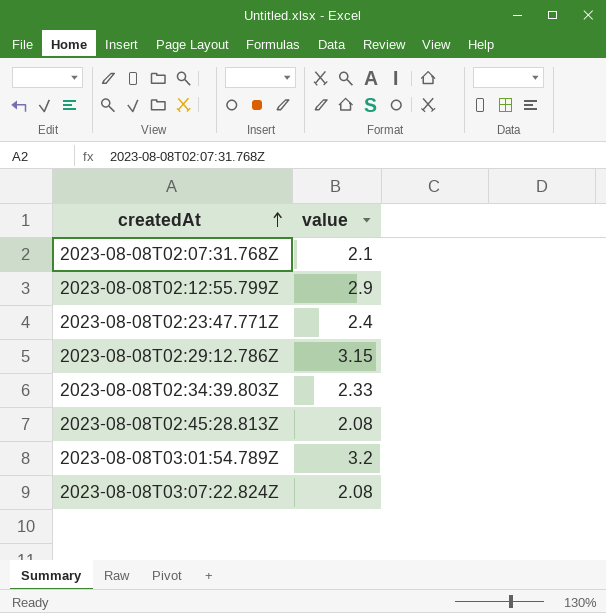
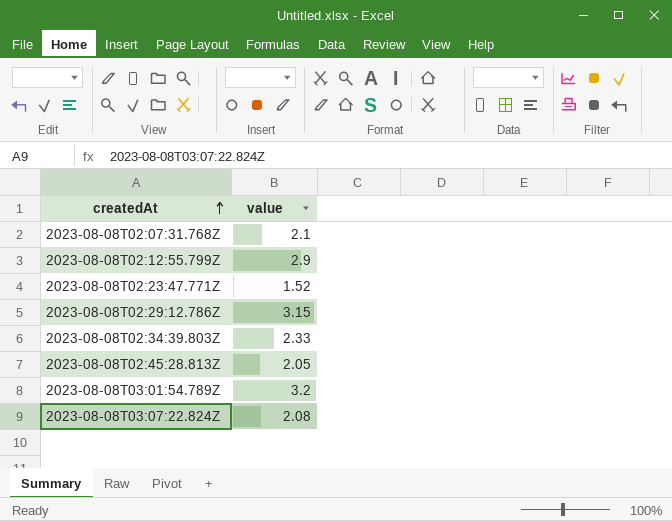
2023-08-08T02:23:47.771Z | value: 2.4 -> 1.52
2023-08-08T02:45:28.813Z | value: 2.08 -> 2.05

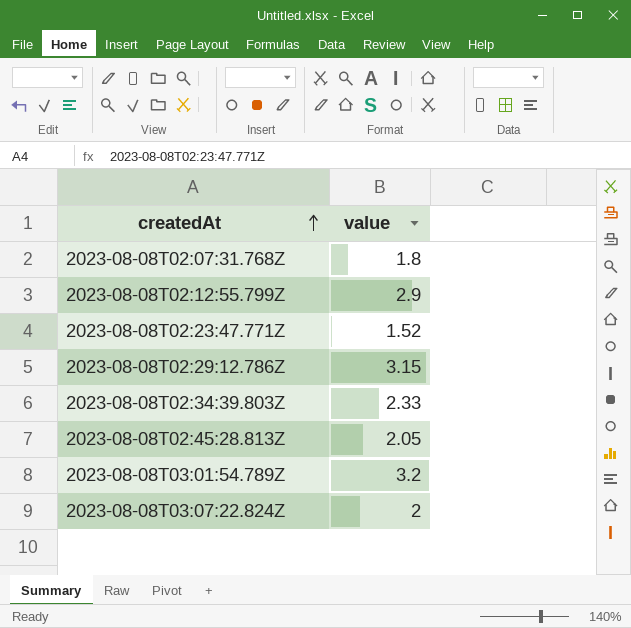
2023-08-08T02:07:31.768Z | value: 2.1 -> 1.8
2023-08-08T03:07:22.824Z | value: 2.08 -> 2

